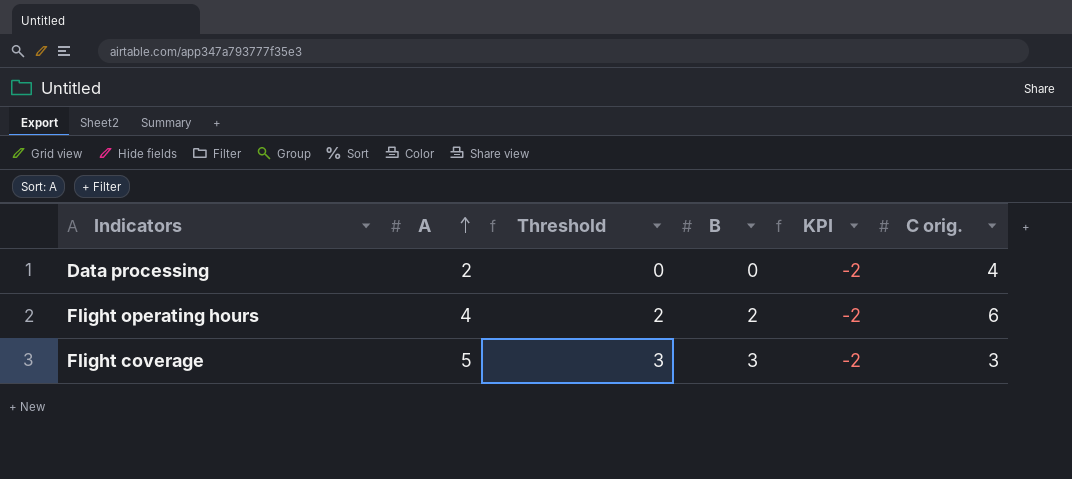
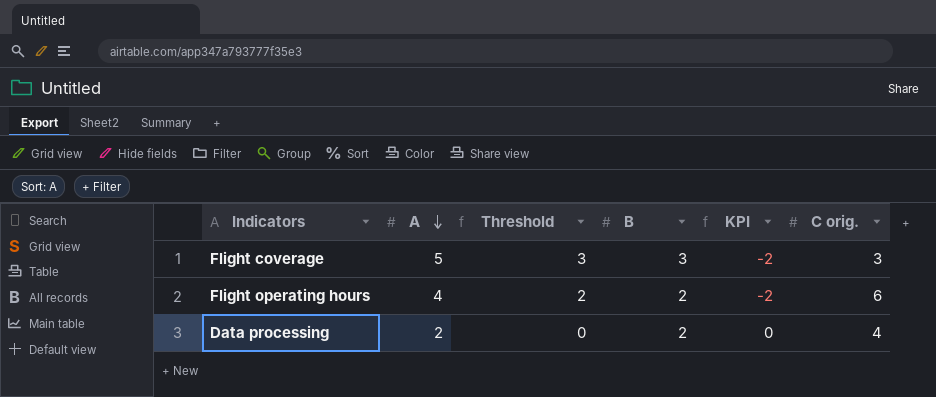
row order: A ascending -> A descending
Data processing | B: 0 -> 2
Data processing | KPI: -2 -> 0

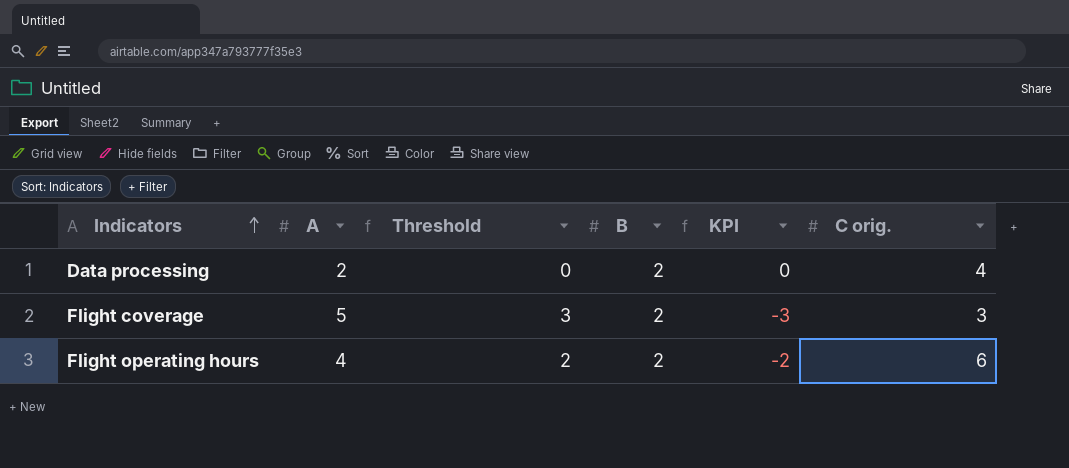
row order: A descending -> Indicators ascending
Flight coverage | B: 3 -> 2
Flight coverage | KPI: -2 -> -3

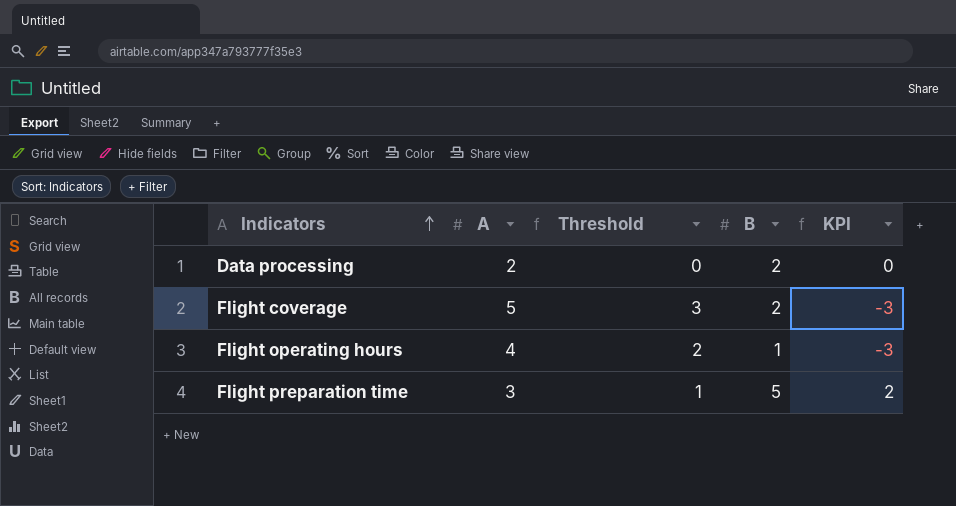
column C orig. | position: 6 -> none
Flight operating hours | B: 2 -> 1
Flight operating hours | KPI: -2 -> -3
row Flight preparation time: none -> 3 | 1 | 5 | 2

